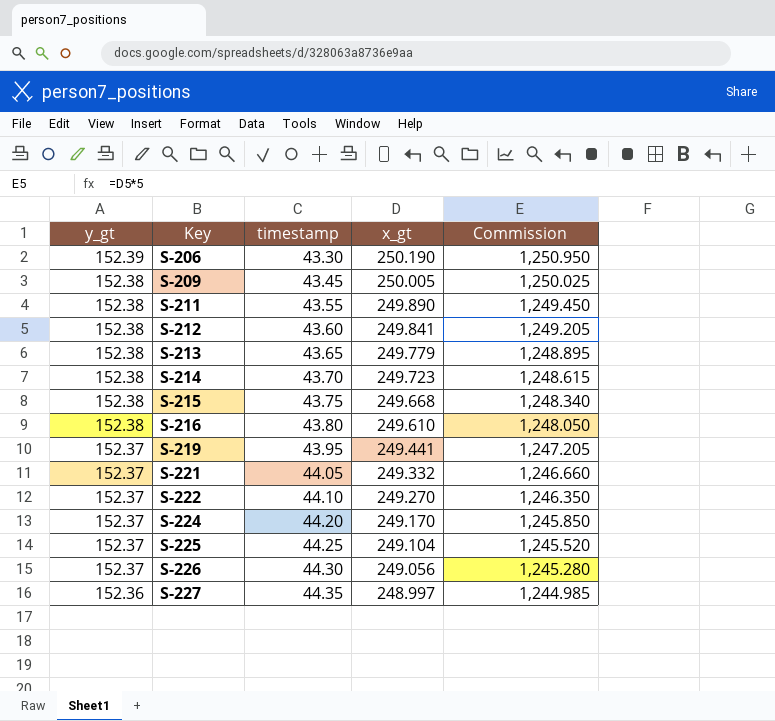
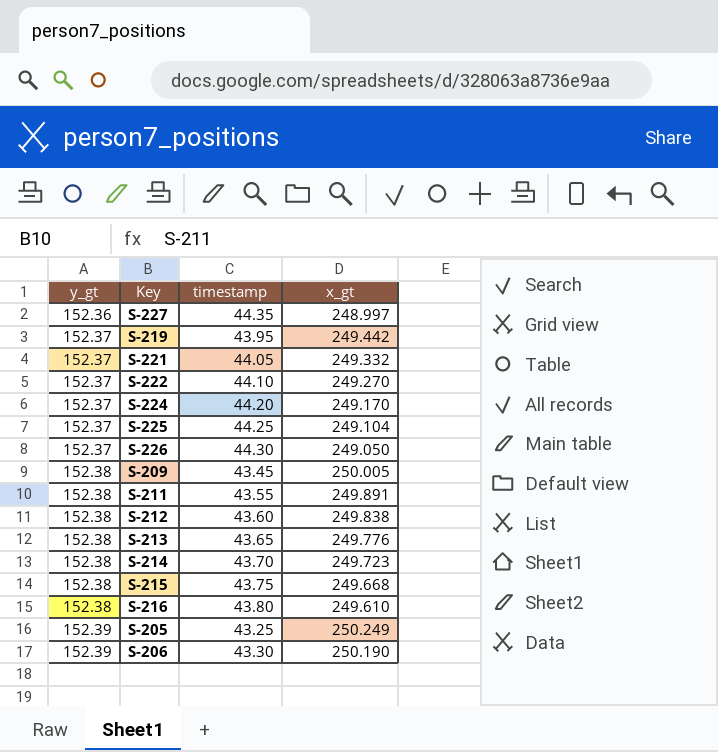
row order: y_gt descending -> y_gt ascending
column Commission | formula: [x_gt] * 5 -> none
S-219 | x_gt: 249.441 -> 249.442
S-226 | x_gt: 249.056 -> 249.050
S-211 | x_gt: 249.890 -> 249.891
S-212 | x_gt: 249.841 -> 249.838
S-213 | x_gt: 249.779 -> 249.776
row S-205: none -> 152.39 | 43.25 | 250.249

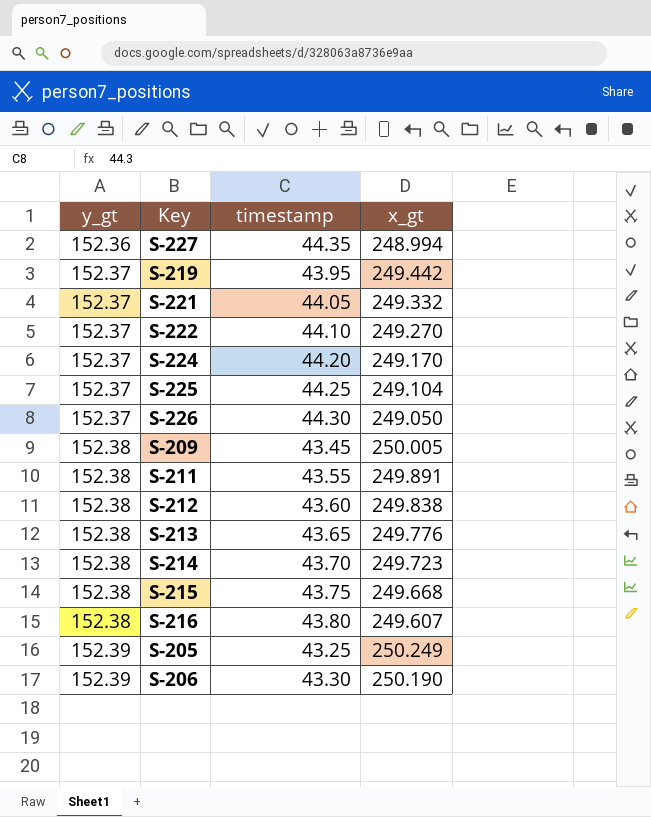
S-227 | x_gt: 248.997 -> 248.994
S-216 | x_gt: 249.610 -> 249.607

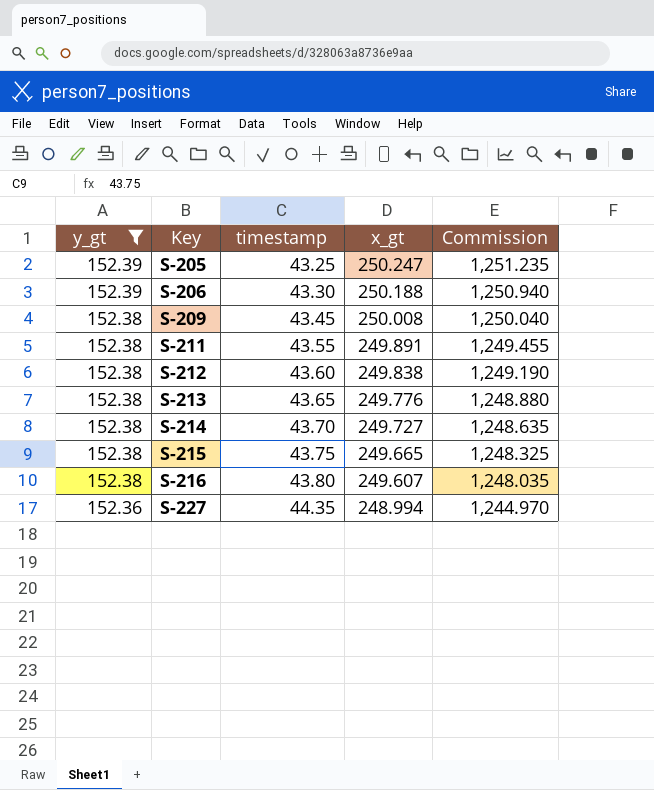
filter: none -> y_gt != 152.37
row order: y_gt ascending -> y_gt descending
column Commission | formula: none -> [x_gt] * 5
S-205 | x_gt: 250.249 -> 250.247
S-206 | x_gt: 250.190 -> 250.188
S-209 | x_gt: 250.005 -> 250.008
S-214 | x_gt: 249.723 -> 249.727
S-215 | x_gt: 249.668 -> 249.665

